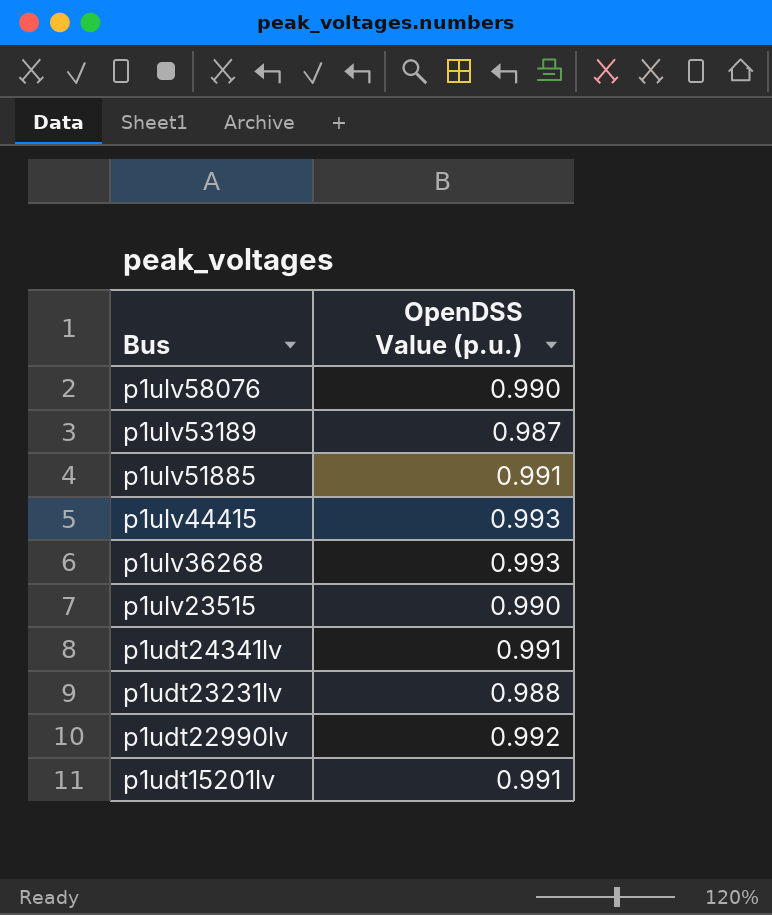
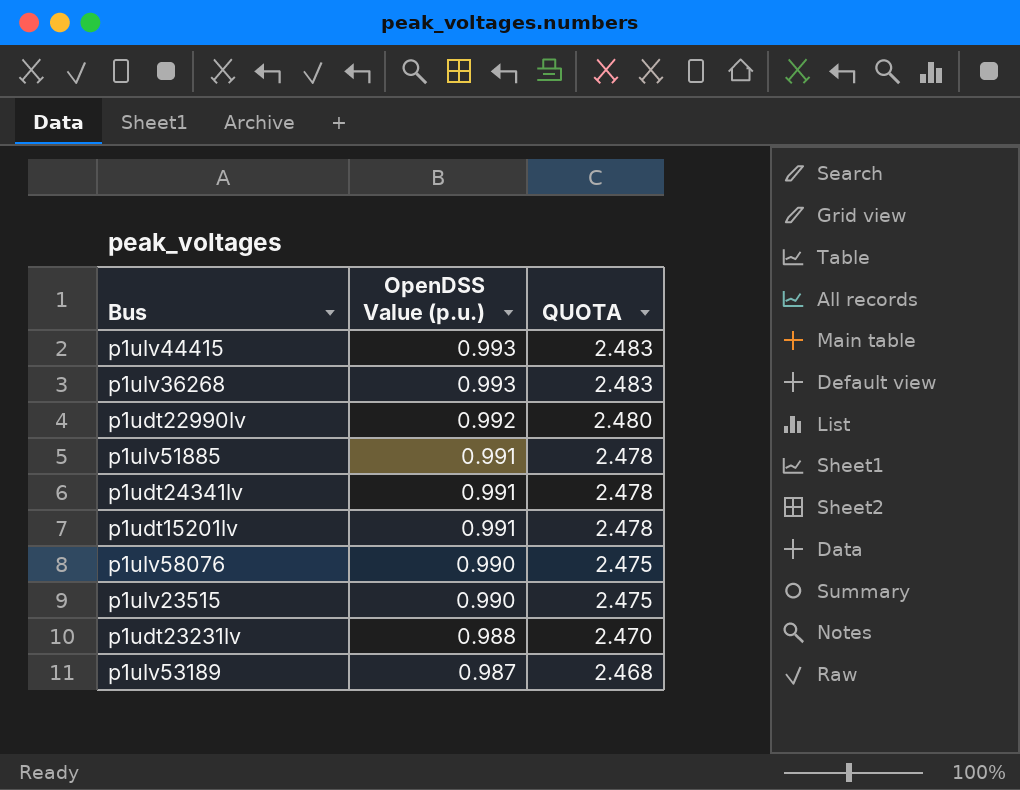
row order: Bus descending -> OpenDSS Value (p.u.) descending
column QUOTA | formula: none -> [OpenDSS Value (p.u.)] * 2.5

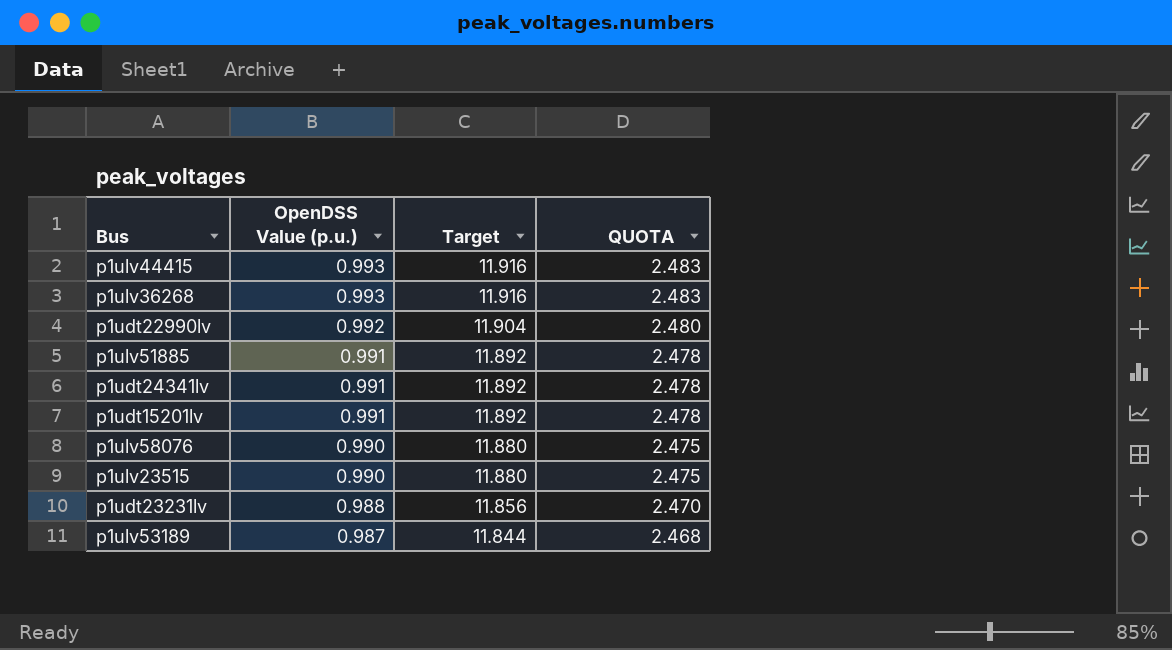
column Target | formula: none -> [OpenDSS Value (p.u.)] * 12

